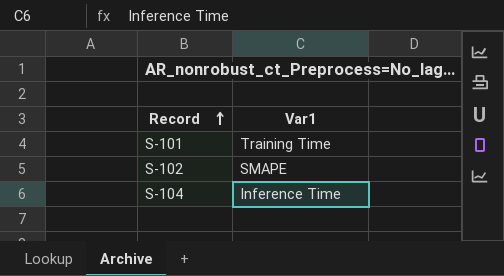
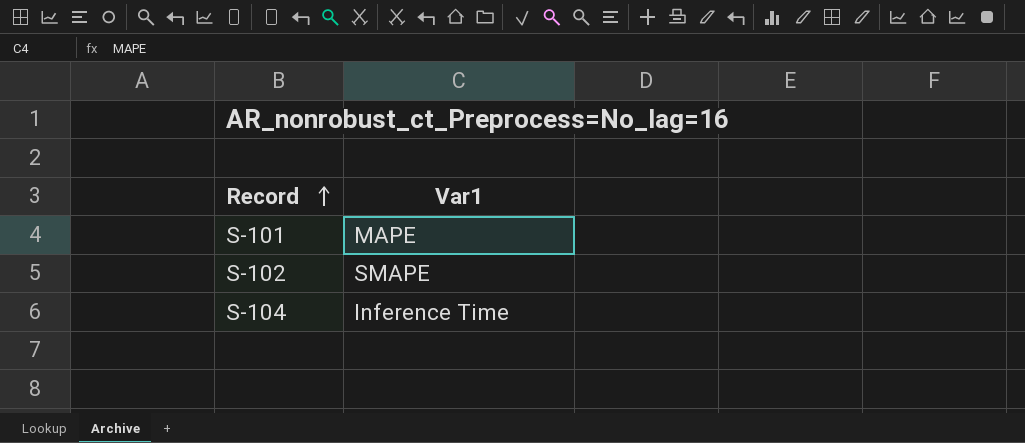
S-101 | Var1: Training Time -> MAPE

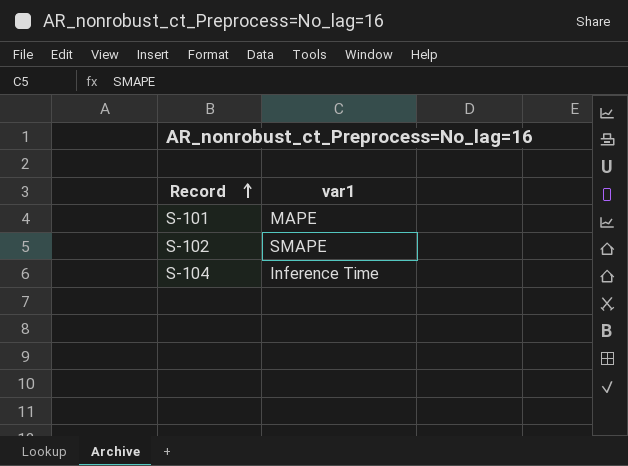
column name: Var1 -> var1

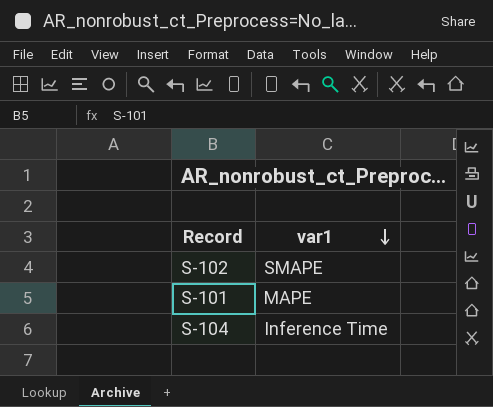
row order: Record ascending -> var1 descending

